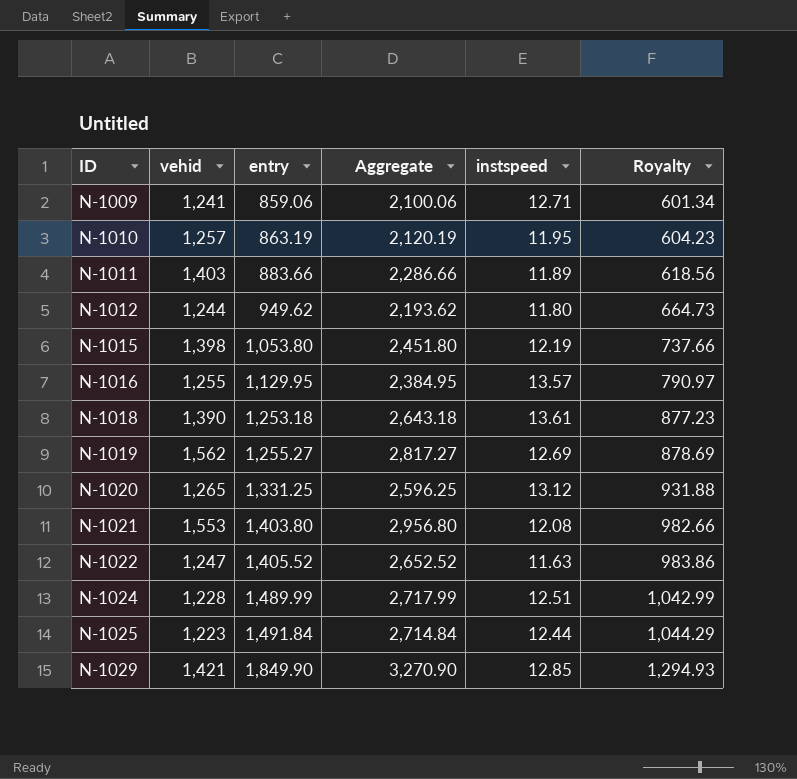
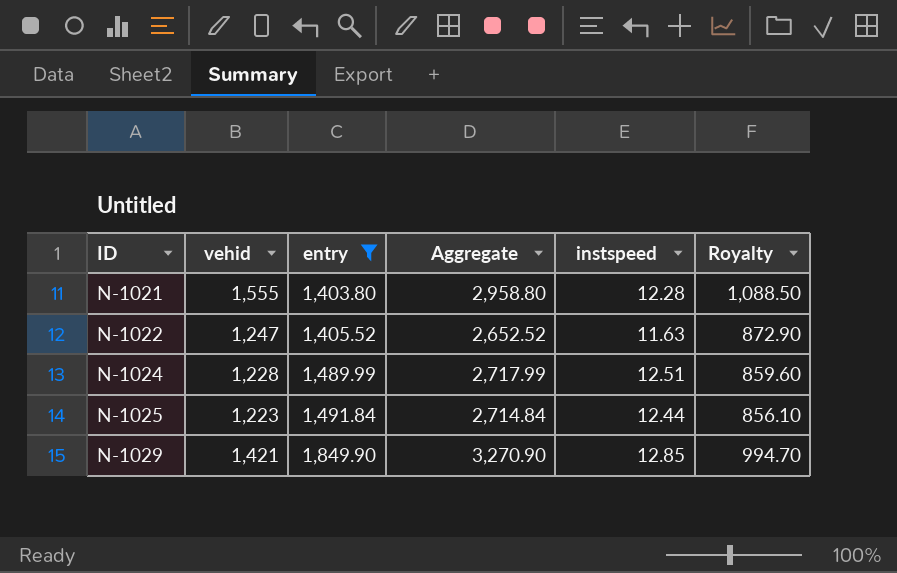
filter: none -> entry >= 1,403.80
column Royalty | formula: [entry] * 0.7 -> [vehid] * 0.7
N-1021 | vehid: 1,553 -> 1,555
N-1021 | Aggregate: 2,956.80 -> 2,958.80
N-1021 | instspeed: 12.08 -> 12.28

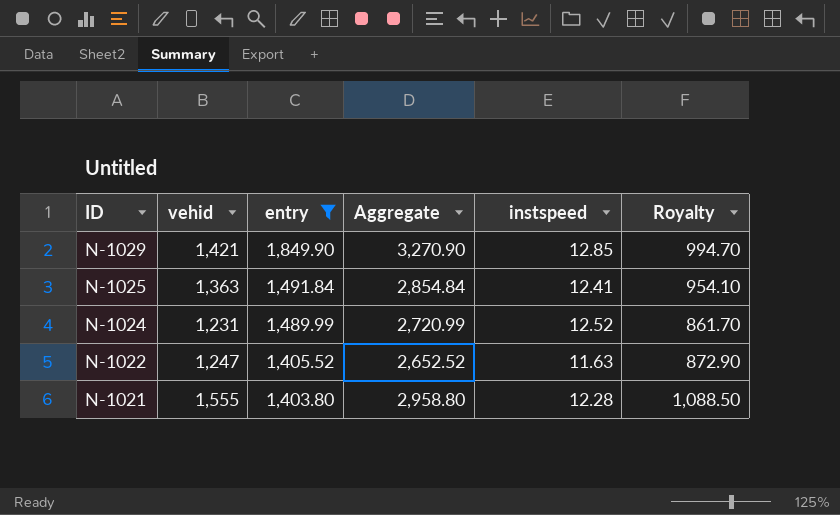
row order: ID ascending -> ID descending
N-1025 | vehid: 1,223 -> 1,363
N-1025 | Aggregate: 2,714.84 -> 2,854.84
N-1025 | instspeed: 12.44 -> 12.41
N-1025 | Royalty: 856.10 -> 954.10
N-1024 | vehid: 1,228 -> 1,231
N-1024 | Aggregate: 2,717.99 -> 2,720.99
N-1024 | instspeed: 12.51 -> 12.52
N-1024 | Royalty: 859.60 -> 861.70

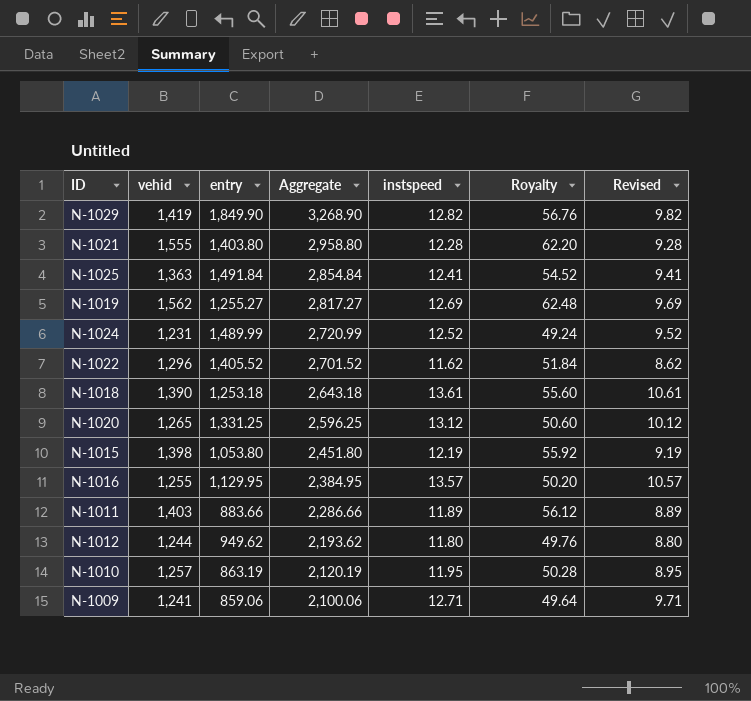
filter: entry >= 1,403.80 -> none
row order: ID descending -> Aggregate descending
column Royalty | formula: [vehid] * 0.7 -> [vehid] * 0.04
column Revised | formula: none -> [instspeed] - 3
N-1029 | vehid: 1,421 -> 1,419
N-1029 | Aggregate: 3,270.90 -> 3,268.90
N-1029 | instspeed: 12.85 -> 12.82
N-1022 | vehid: 1,247 -> 1,296
N-1022 | Aggregate: 2,652.52 -> 2,701.52
N-1022 | instspeed: 11.63 -> 11.62

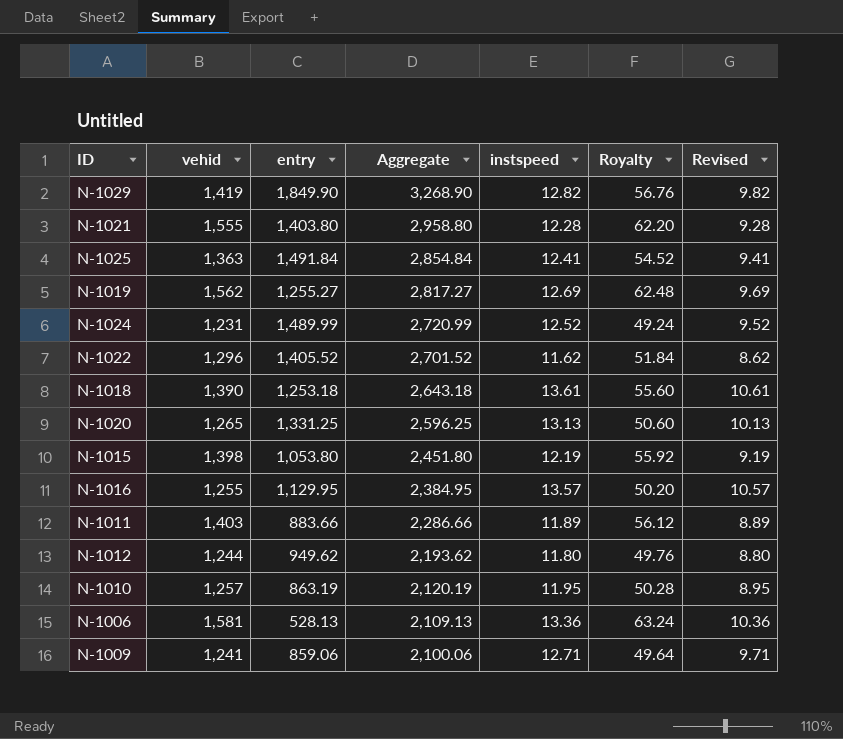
N-1020 | instspeed: 13.12 -> 13.13
N-1020 | Revised: 10.12 -> 10.13
row N-1006: none -> 1,581 | 528.13 | 2,109.13 | 13.36 | 63.24 | 10.36

